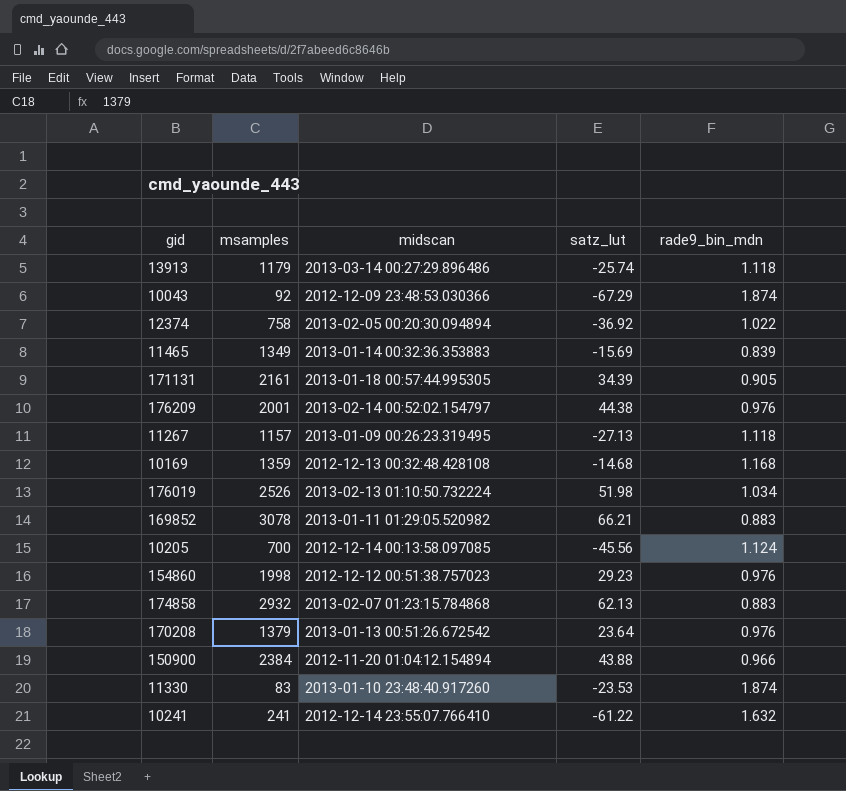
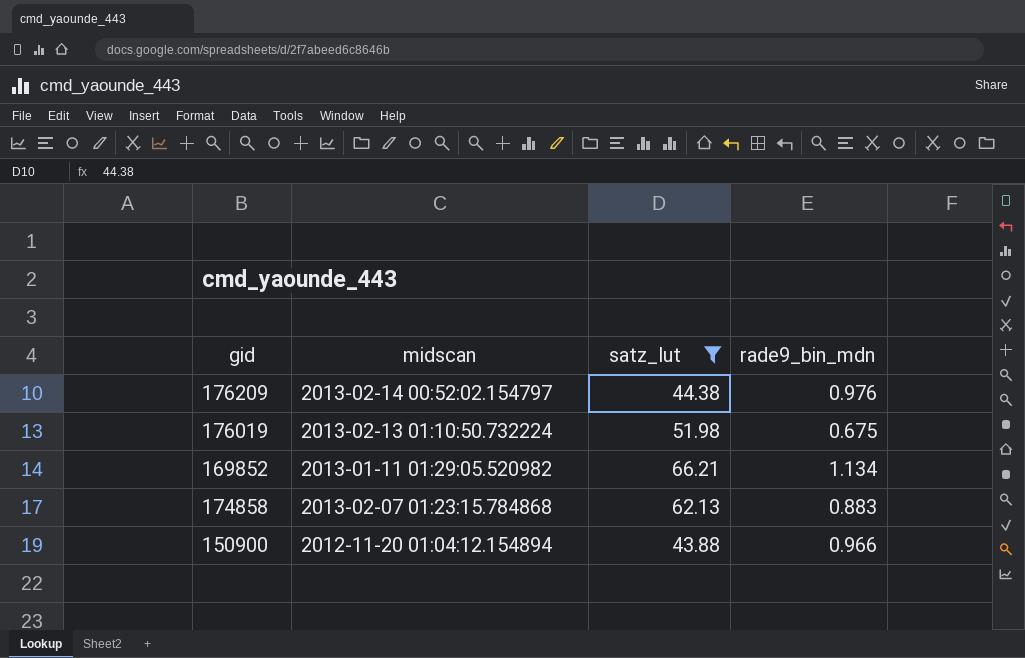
filter: none -> satz_lut >= 43.88
column msamples | position: 2 -> none
176019 | rade9_bin_mdn: 1.034 -> 0.675
169852 | rade9_bin_mdn: 0.883 -> 1.134

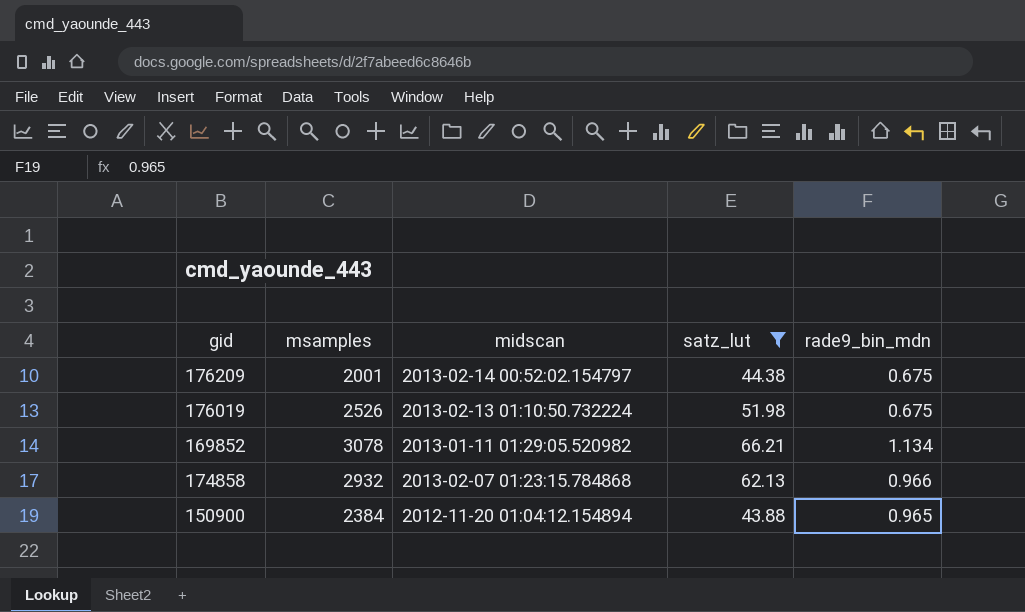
column msamples | position: none -> 2
176209 | rade9_bin_mdn: 0.976 -> 0.675
174858 | rade9_bin_mdn: 0.883 -> 0.966
150900 | rade9_bin_mdn: 0.966 -> 0.965

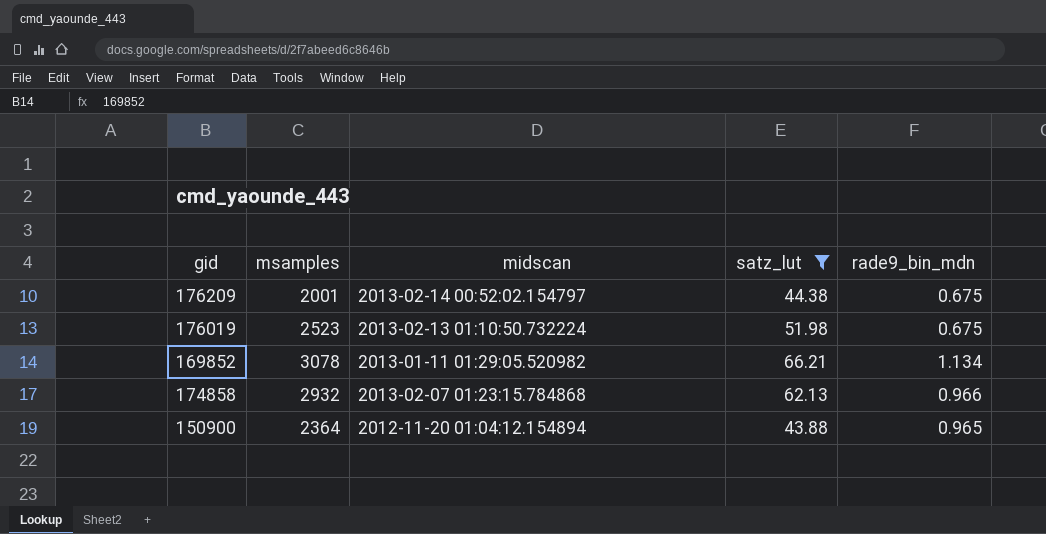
176019 | msamples: 2526 -> 2523
150900 | msamples: 2384 -> 2364

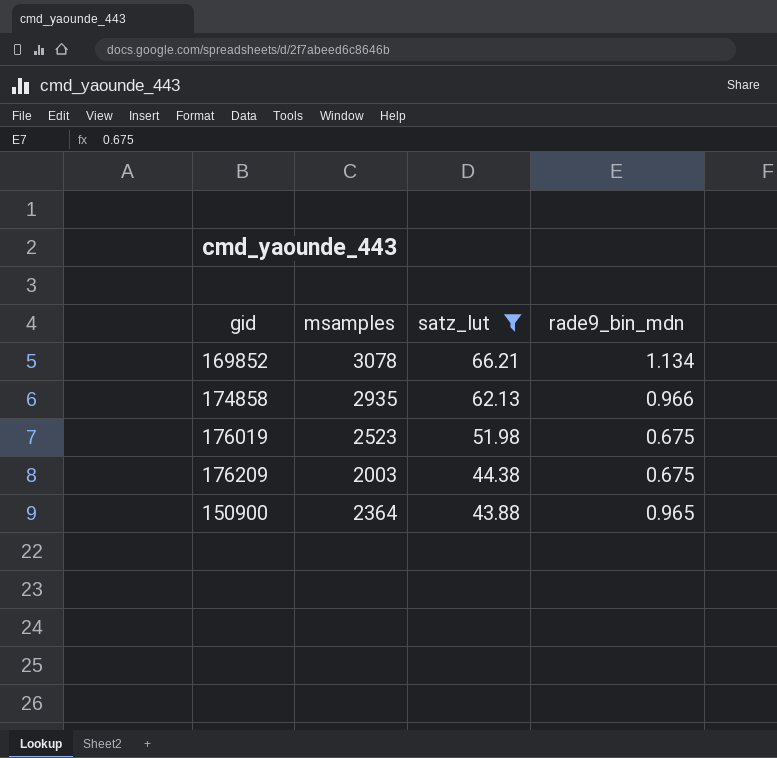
row order: none -> satz_lut descending
column midscan | position: 3 -> none
174858 | msamples: 2932 -> 2935
176209 | msamples: 2001 -> 2003

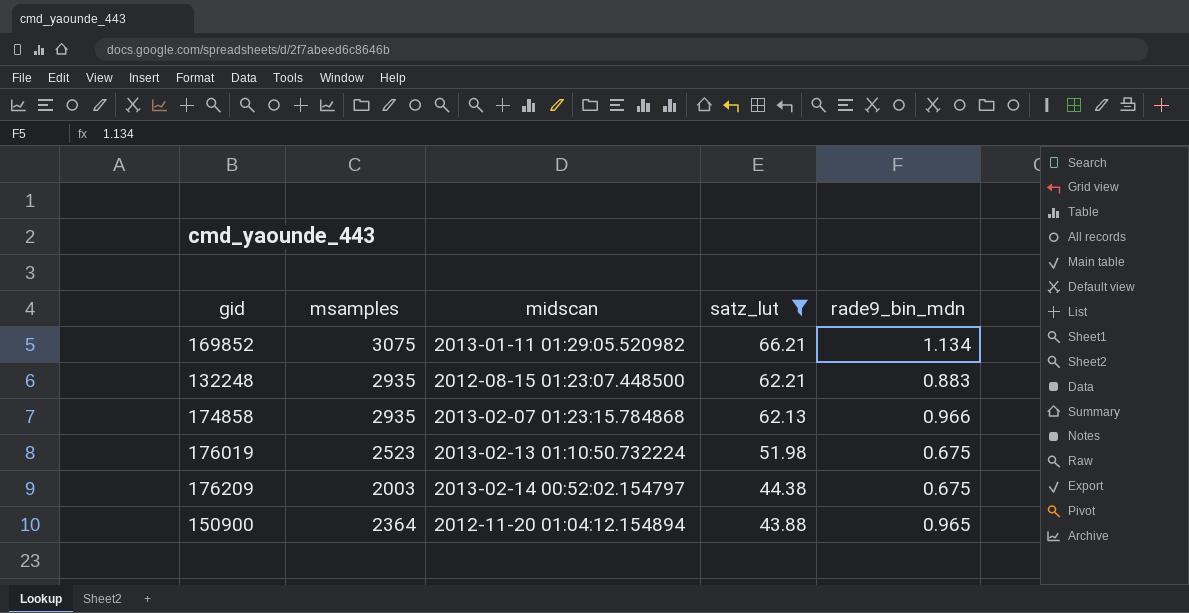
column midscan | position: none -> 3
169852 | msamples: 3078 -> 3075
row 132248: none -> 2935 | 2012-08-15 01:23:07.448500 | 62.21 | 0.883

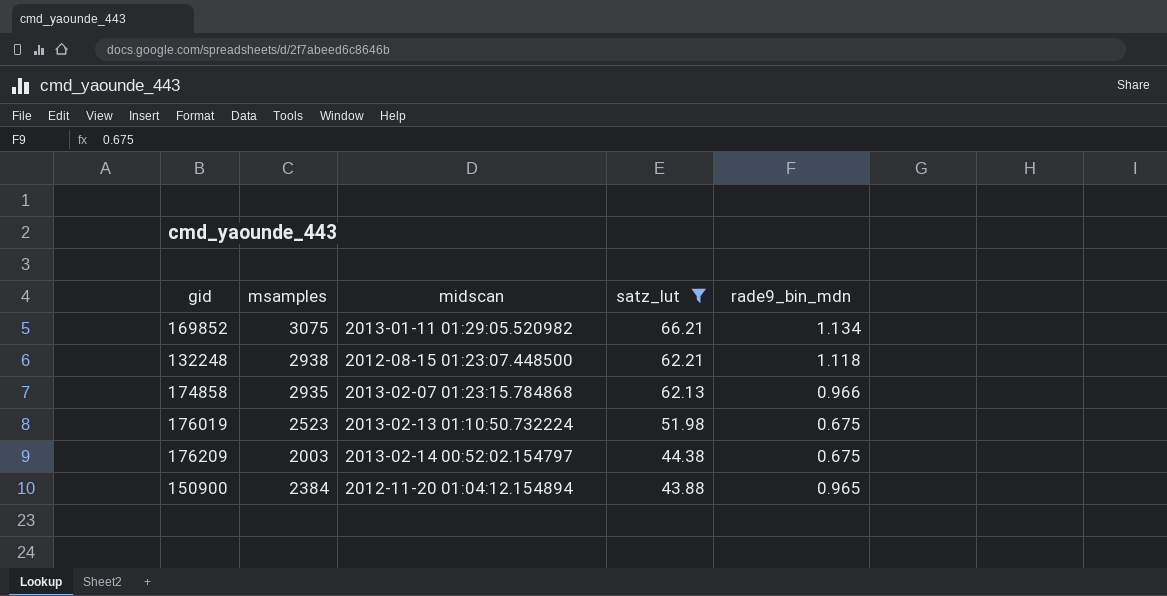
132248 | msamples: 2935 -> 2938
132248 | rade9_bin_mdn: 0.883 -> 1.118
150900 | msamples: 2364 -> 2384

